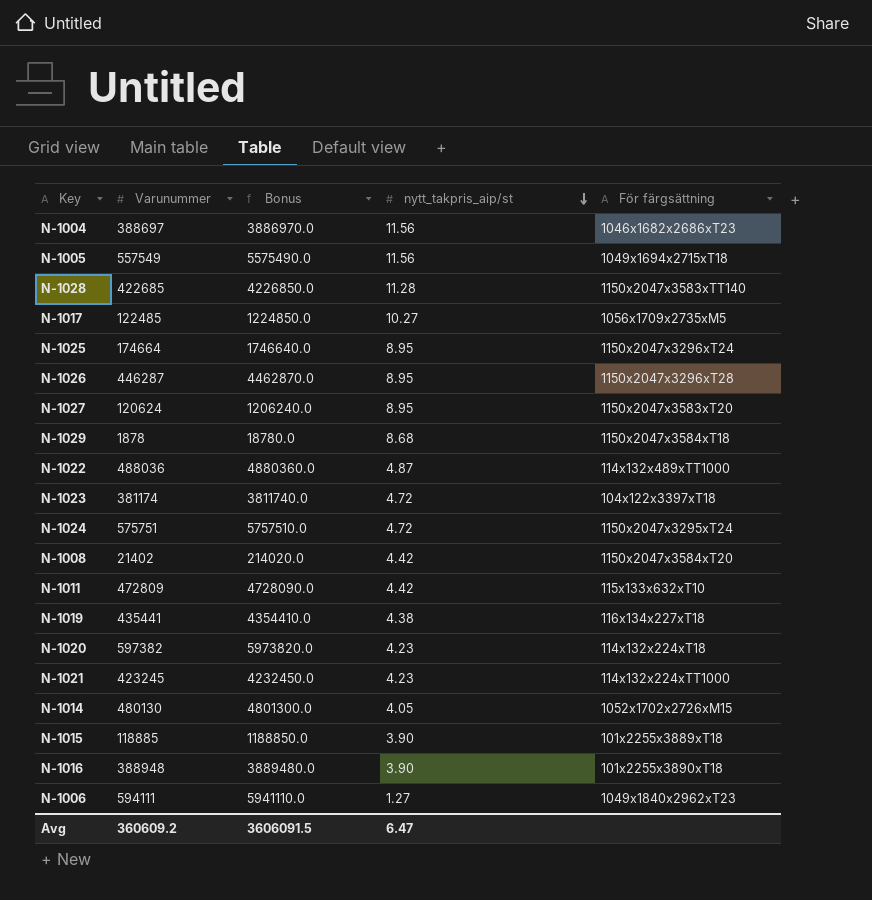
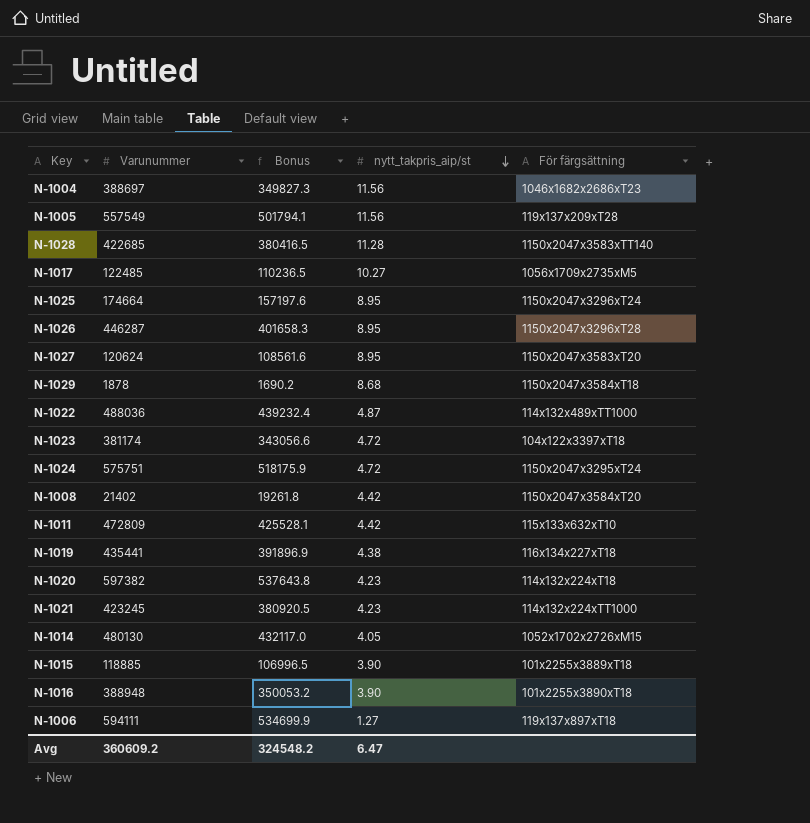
column Bonus | formula: [Varunummer] * 10 -> [Varunummer] * 0.9
N-1005 | För färgsättning: 1049x1694x2715xT18 -> 119x137x209xT28
N-1006 | För färgsättning: 1049x1840x2962xT23 -> 119x137x897xT18
Avg | Bonus: 3606091.5 -> 324548.2

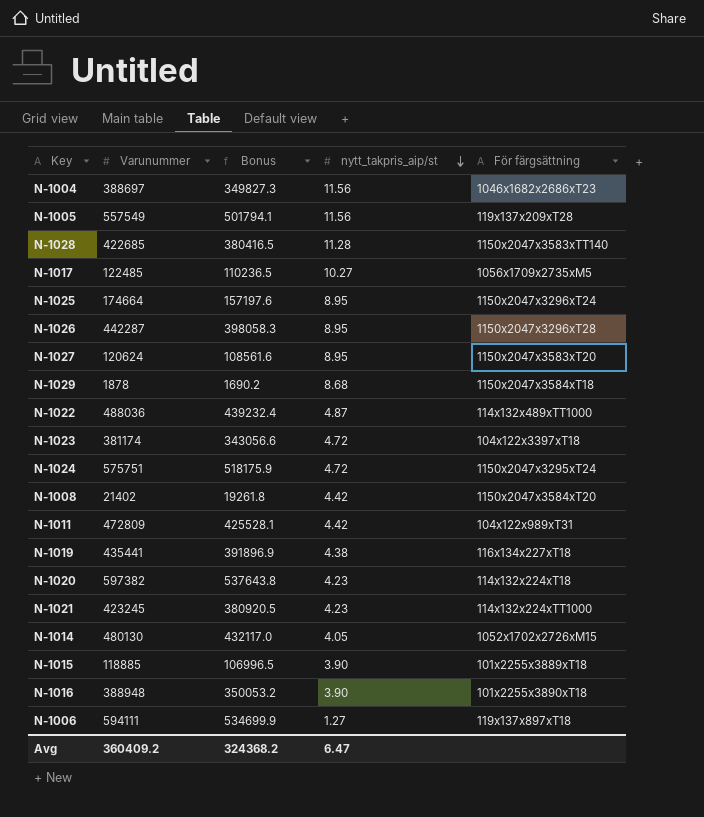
N-1026 | Varunummer: 446287 -> 442287
N-1026 | Bonus: 401658.3 -> 398058.3
N-1011 | För färgsättning: 115x133x632xT10 -> 104x122x989xT31
Avg | Varunummer: 360609.2 -> 360409.2
Avg | Bonus: 324548.2 -> 324368.2

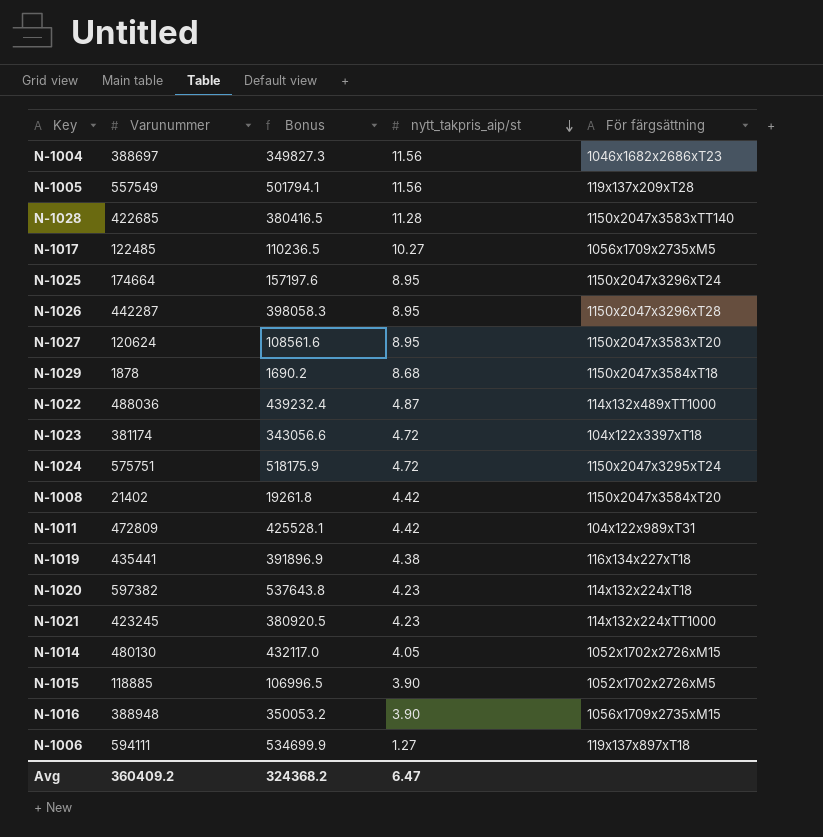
N-1015 | För färgsättning: 101x2255x3889xT18 -> 1052x1702x2726xM5
N-1016 | För färgsättning: 101x2255x3890xT18 -> 1056x1709x2735xM15

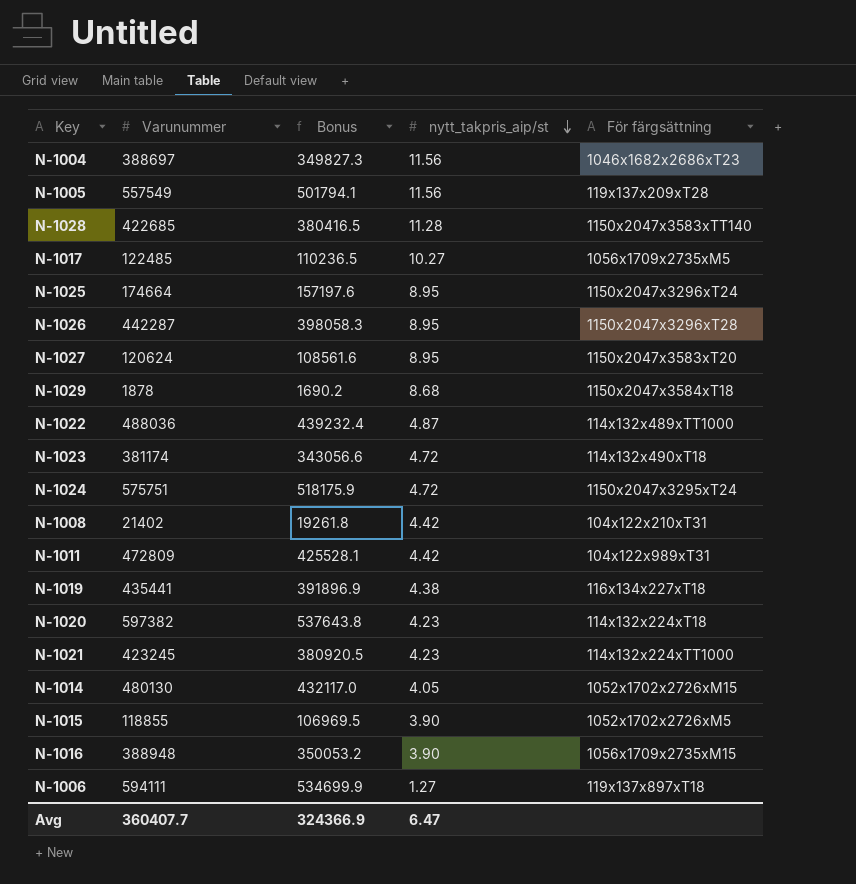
N-1023 | För färgsättning: 104x122x3397xT18 -> 114x132x490xT18
N-1008 | För färgsättning: 1150x2047x3584xT20 -> 104x122x210xT31
N-1015 | Varunummer: 118885 -> 118855
N-1015 | Bonus: 106996.5 -> 106969.5
Avg | Varunummer: 360409.2 -> 360407.7
Avg | Bonus: 324368.2 -> 324366.9

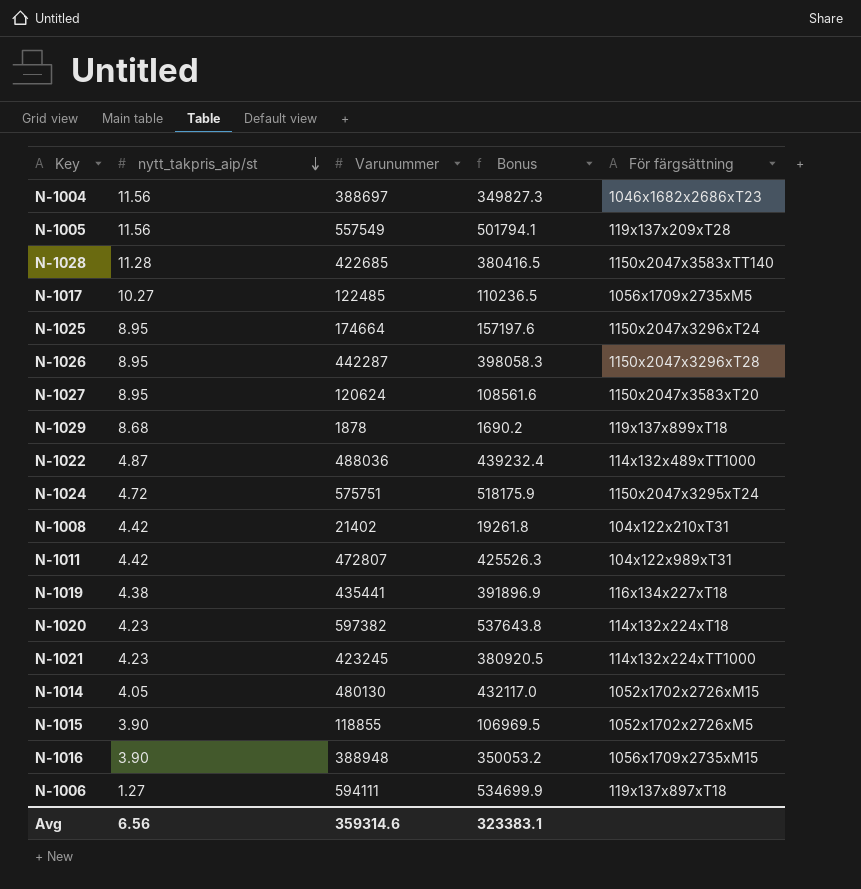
column nytt_takpris_aip/st | position: 4 -> 2
row N-1023: 381174 | 343056.6 | 4.72 | 114x132x490xT18 -> none
N-1029 | För färgsättning: 1150x2047x3584xT18 -> 119x137x899xT18
N-1011 | Varunummer: 472809 -> 472807
N-1011 | Bonus: 425528.1 -> 425526.3
Avg | nytt_takpris_aip/st: 6.47 -> 6.56
Avg | Varunummer: 360407.7 -> 359314.6
Avg | Bonus: 324366.9 -> 323383.1

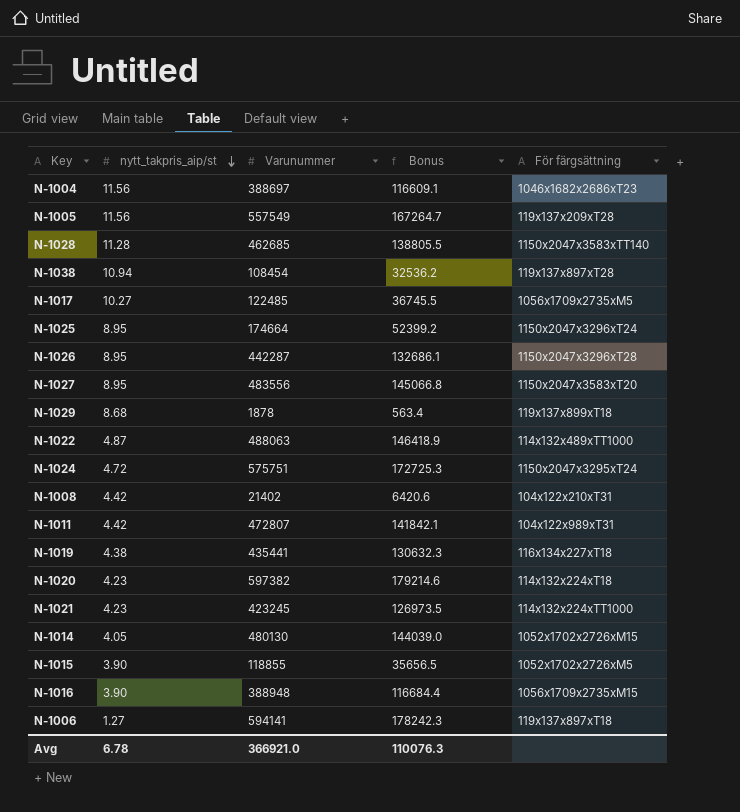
column Bonus | formula: [Varunummer] * 0.9 -> [Varunummer] * 0.3
N-1028 | Varunummer: 422685 -> 462685
row N-1038: none -> 10.94 | 108454 | 32536.2 | 119x137x897xT28
N-1027 | Varunummer: 120624 -> 483556
N-1022 | Varunummer: 488036 -> 488063
N-1006 | Varunummer: 594111 -> 594141
Avg | nytt_takpris_aip/st: 6.56 -> 6.78
Avg | Varunummer: 359314.6 -> 366921.0
Avg | Bonus: 323383.1 -> 110076.3

